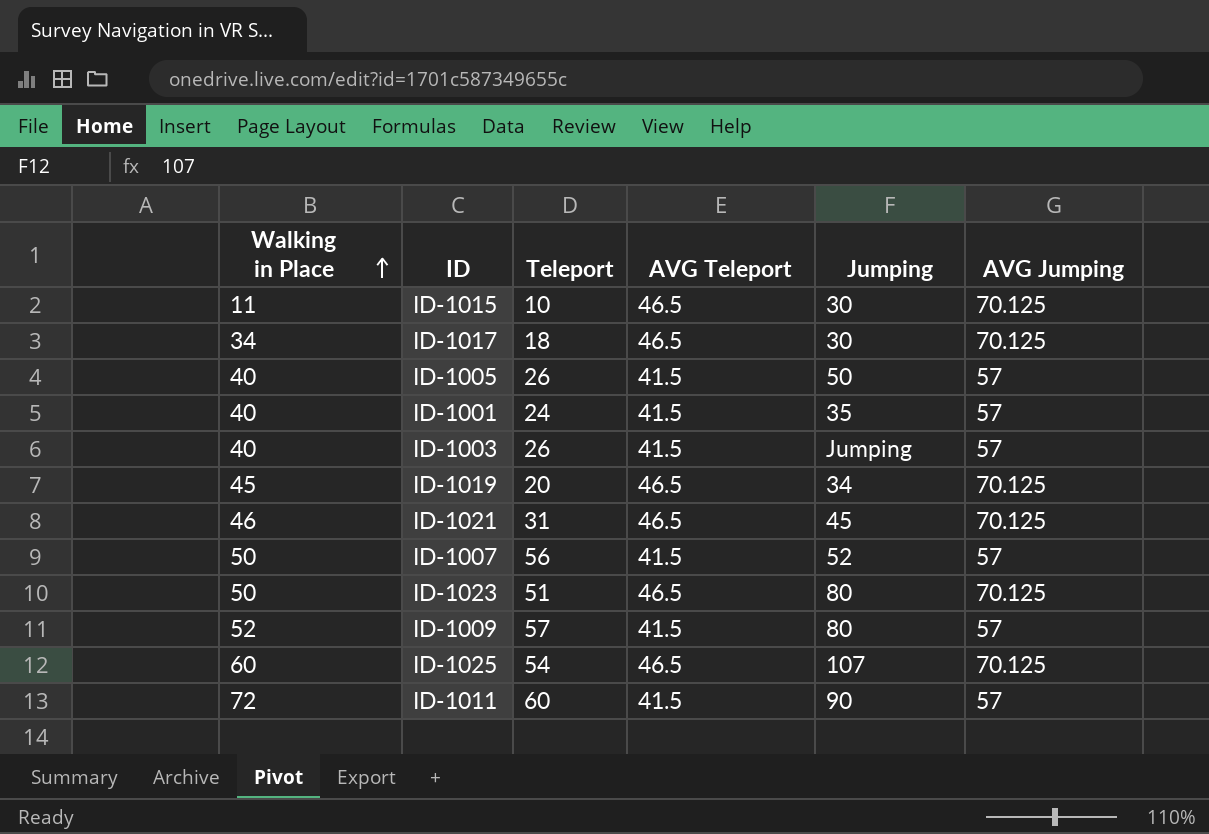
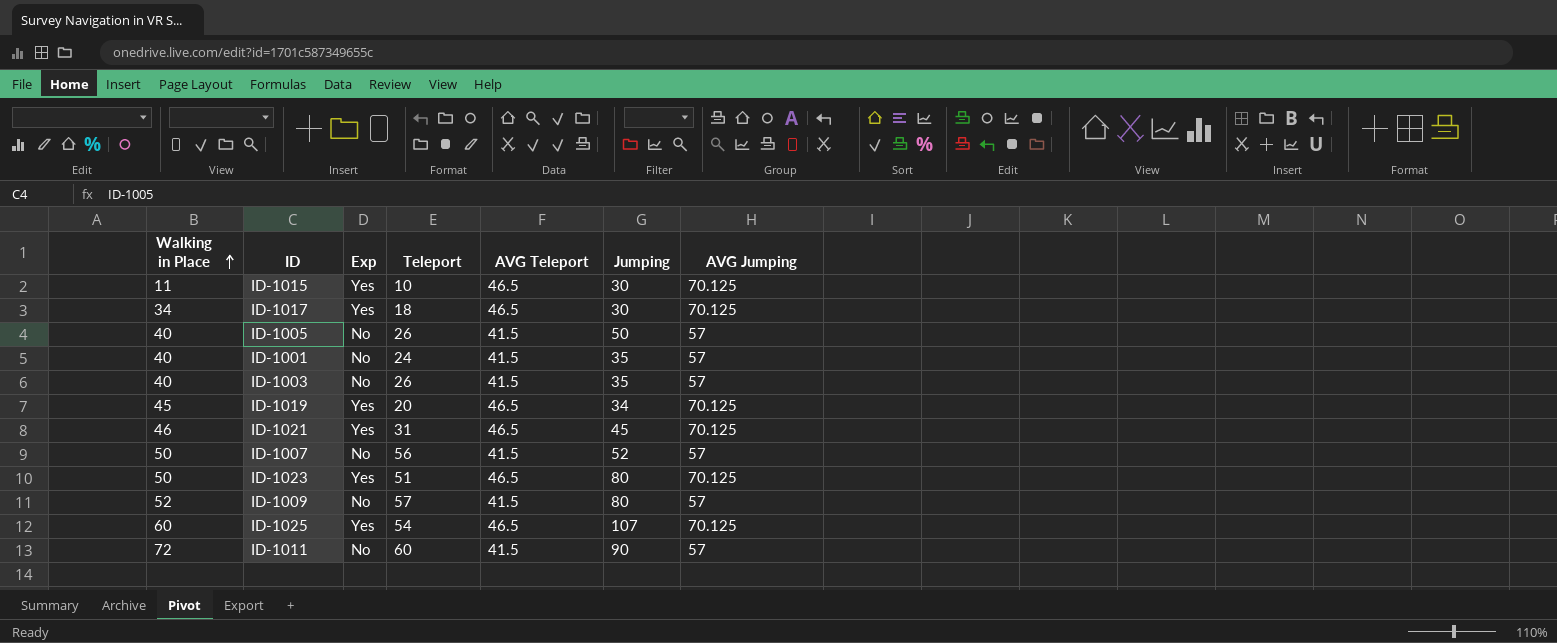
column Exp | position: none -> 3
ID-1003 | Jumping: Jumping -> 35

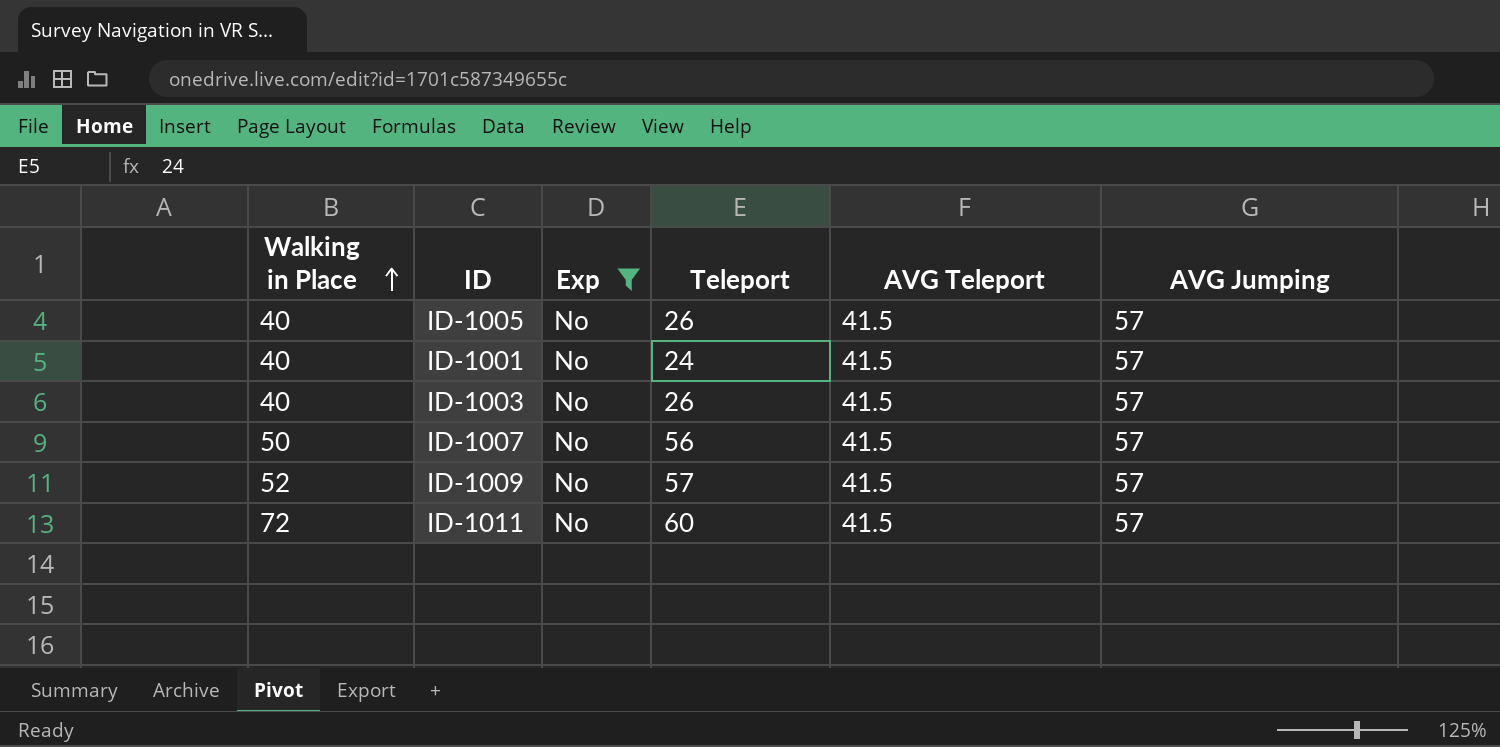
filter: none -> Exp = No
column Jumping | position: 6 -> none

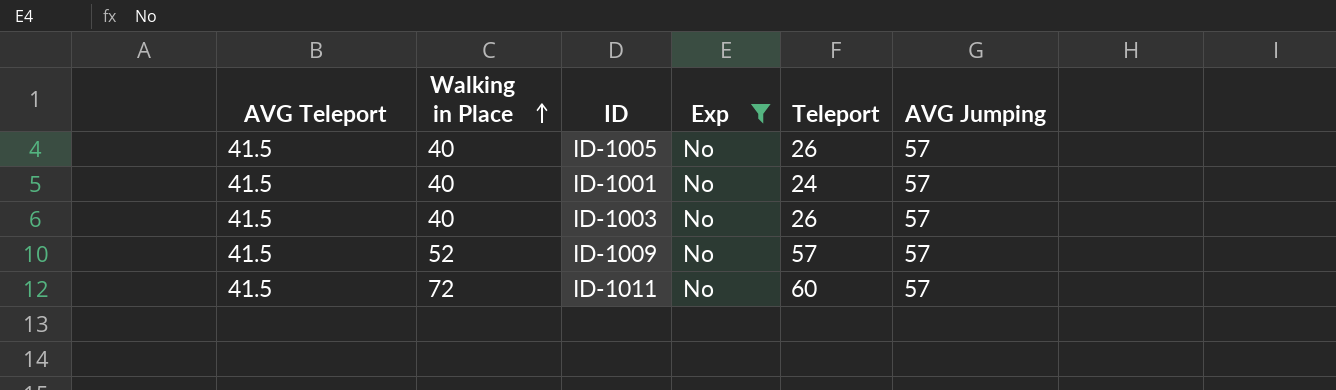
column AVG Teleport | position: 5 -> 1
row ID-1007: 50 | No | 56 | 41.5 | 57 -> none

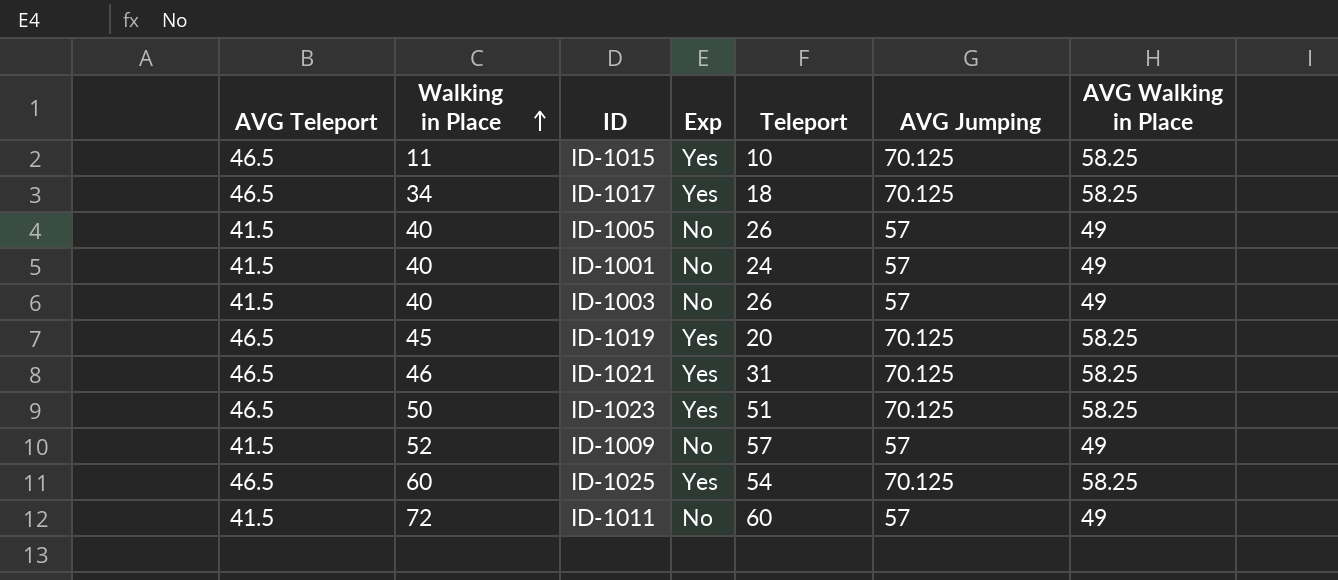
filter: Exp = No -> none
column AVG Walking in Place | position: none -> 7

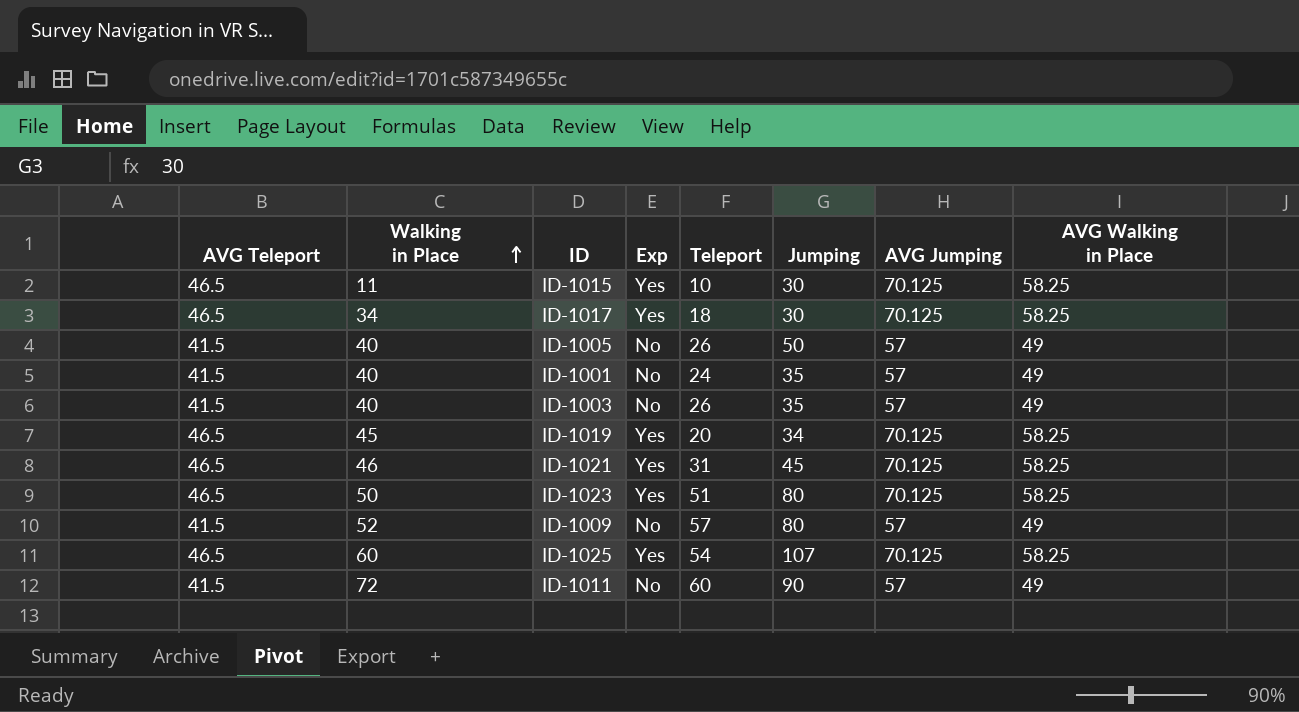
column Jumping | position: none -> 6

